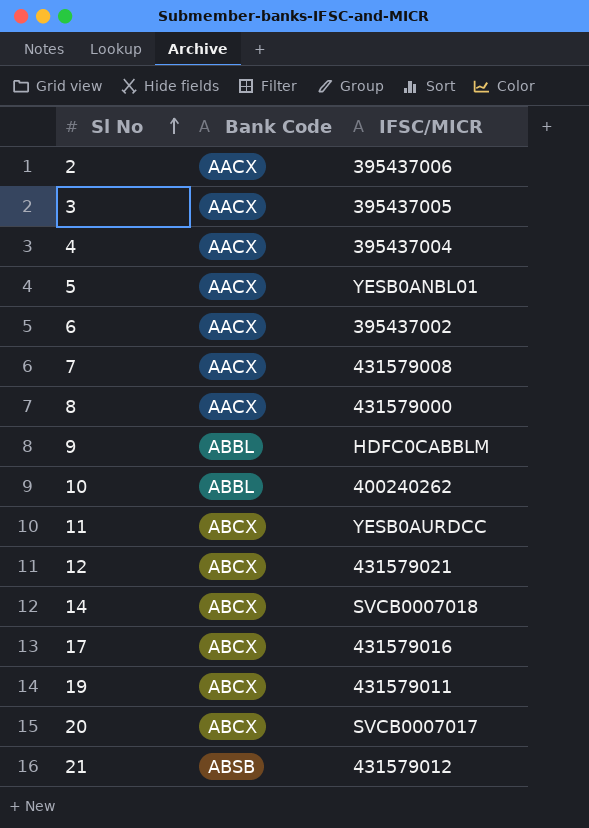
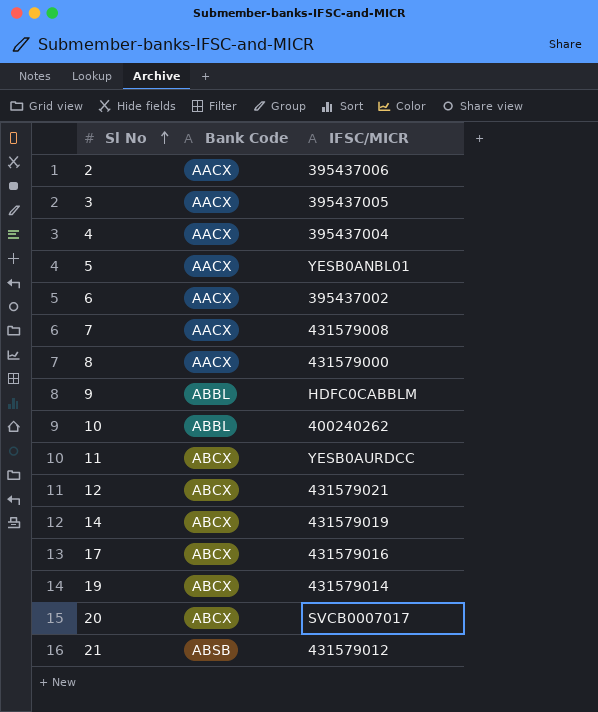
14 | IFSC/MICR: SVCB0007018 -> 431579019
19 | IFSC/MICR: 431579011 -> 431579014

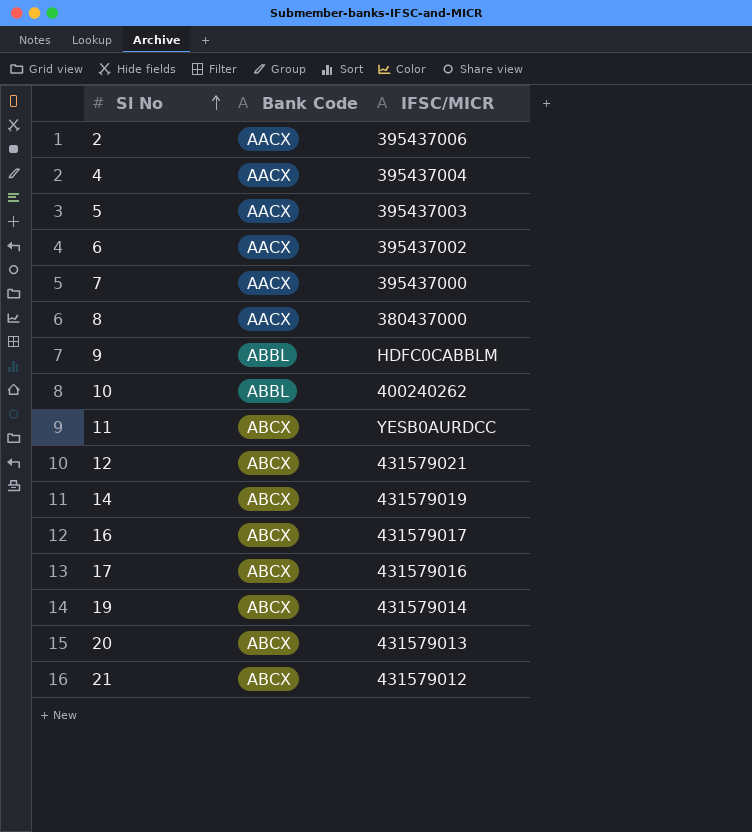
row 3: AACX | 395437005 -> none
5 | IFSC/MICR: YESB0ANBL01 -> 395437003
7 | IFSC/MICR: 431579008 -> 395437000
8 | IFSC/MICR: 431579000 -> 380437000
row 16: none -> ABCX | 431579017
20 | IFSC/MICR: SVCB0007017 -> 431579013
21 | Bank Code: ABSB -> ABCX

